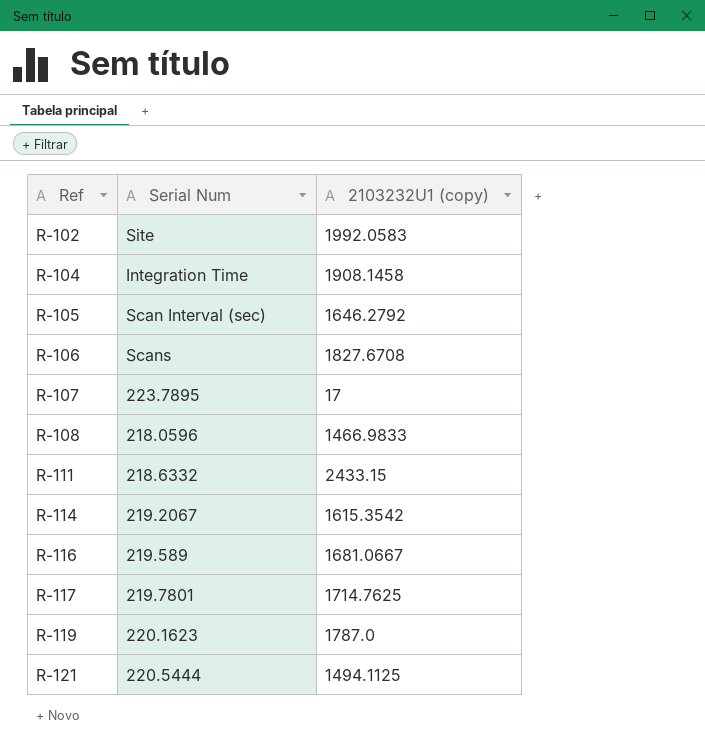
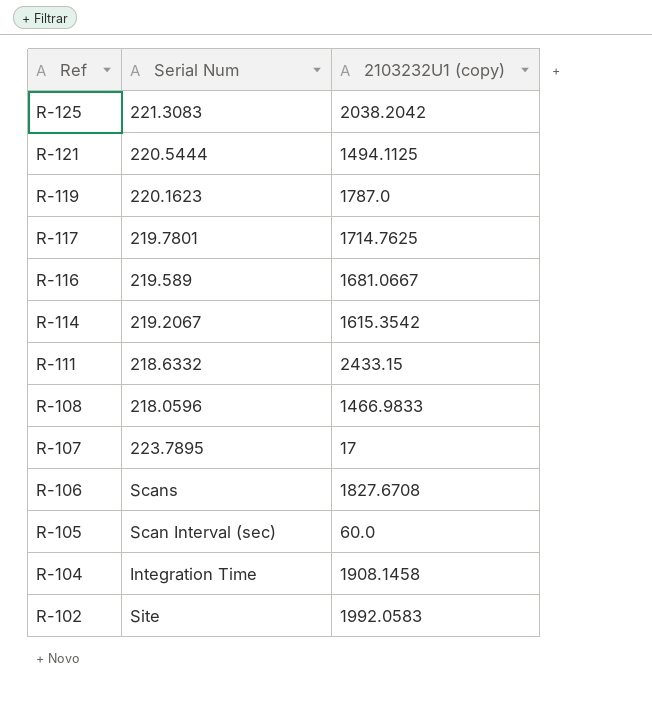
row order: Ref ascending -> Ref descending
row R-125: none -> 221.3083 | 2038.2042
R-105 | 2103232U1 (copy): 1646.2792 -> 60.0

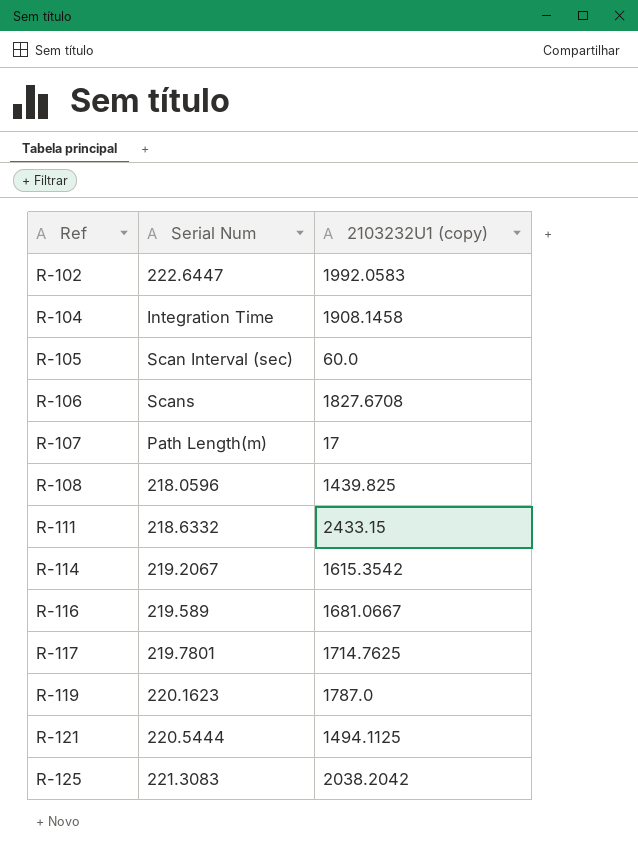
row order: Ref descending -> Ref ascending
R-102 | Serial Num: Site -> 222.6447
R-107 | Serial Num: 223.7895 -> Path Length(m)
R-108 | 2103232U1 (copy): 1466.9833 -> 1439.825

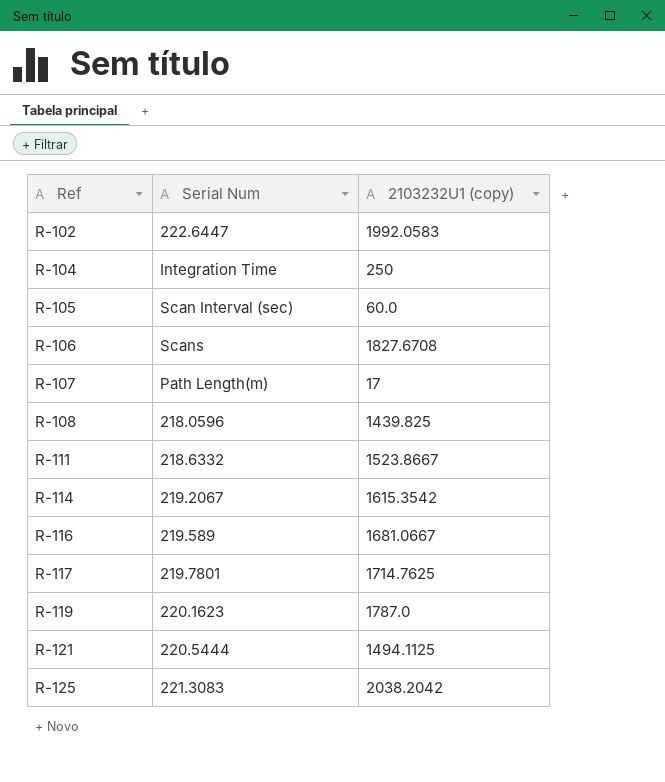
R-104 | 2103232U1 (copy): 1908.1458 -> 250
R-111 | 2103232U1 (copy): 2433.15 -> 1523.8667

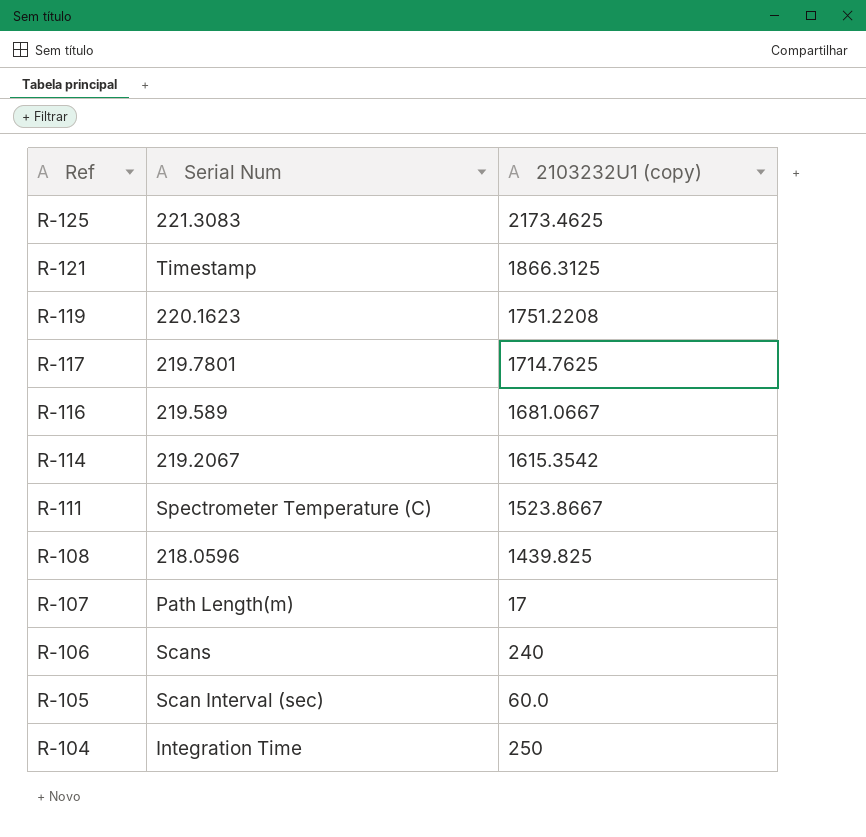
row order: Ref ascending -> Ref descending
row R-102: 222.6447 | 1992.0583 -> none
R-125 | 2103232U1 (copy): 2038.2042 -> 2173.4625
R-121 | Serial Num: 220.5444 -> Timestamp
R-121 | 2103232U1 (copy): 1494.1125 -> 1866.3125
R-119 | 2103232U1 (copy): 1787.0 -> 1751.2208
R-111 | Serial Num: 218.6332 -> Spectrometer Temperature (C)
R-106 | 2103232U1 (copy): 1827.6708 -> 240

